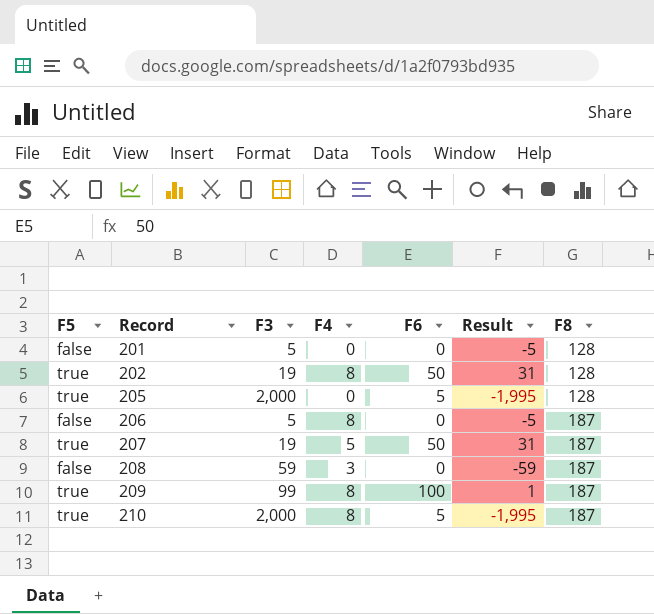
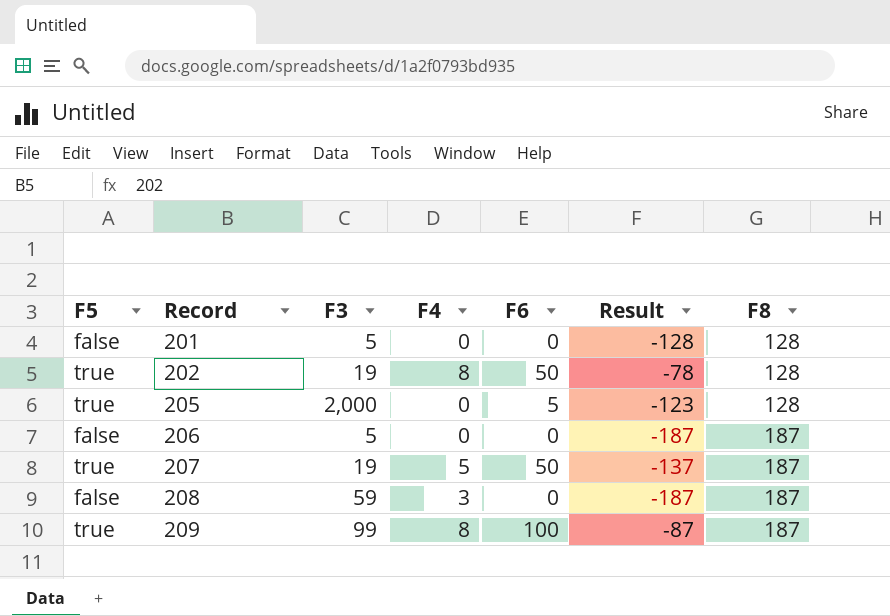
column Result | formula: [F6] - [F3] -> [F6] - [F8]
row 210: true | 2,000 | 8 | 5 | -1,995 | 187 -> none
206 | F4: 8 -> 0

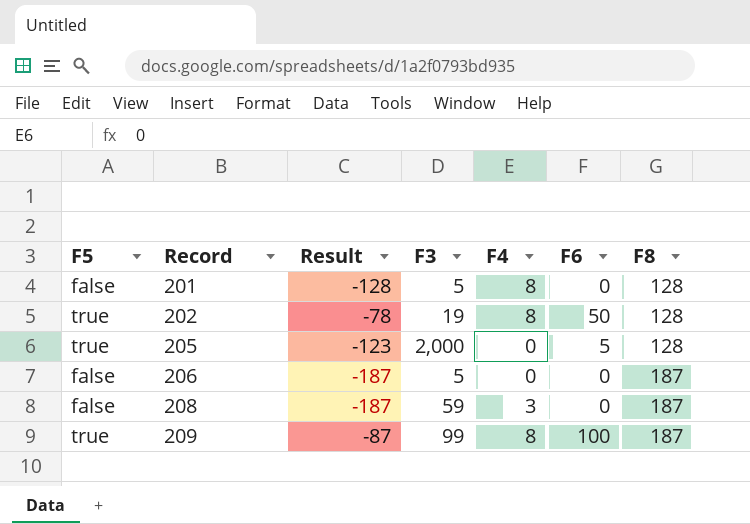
column Result | position: 6 -> 3
row 207: true | 19 | 5 | 50 | -137 | 187 -> none
201 | F4: 0 -> 8

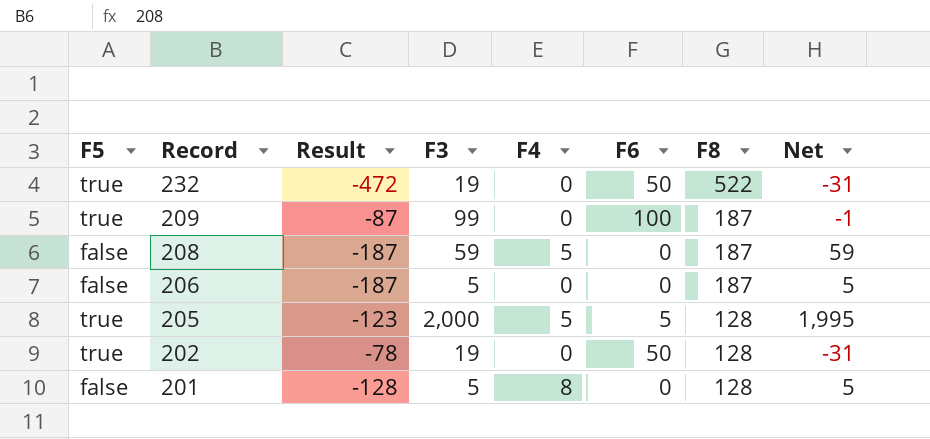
row order: Record ascending -> Record descending
column Net | formula: none -> [F3] - [F6]
row 232: none -> true | -472 | 19 | 0 | 50 | 522 | -31
209 | F4: 8 -> 0
208 | F4: 3 -> 5
205 | F4: 0 -> 5
202 | F4: 8 -> 0

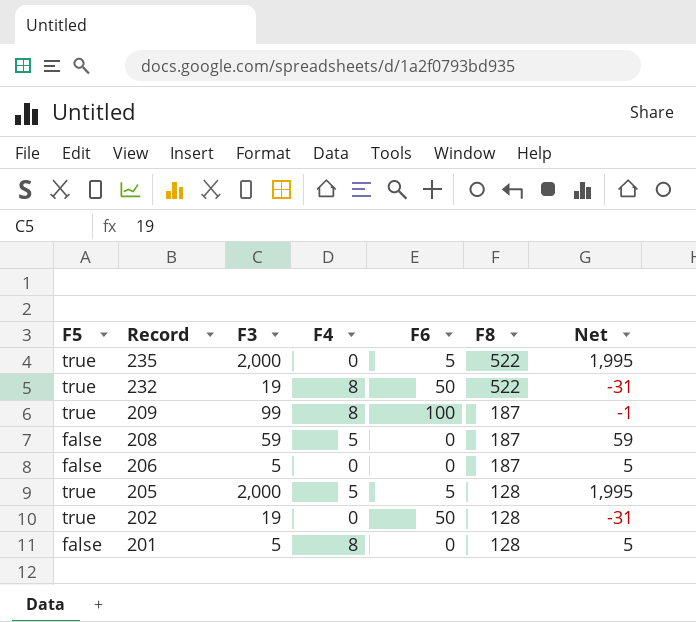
column Result | formula: [F6] - [F8] -> none
row 235: none -> true | 2,000 | 0 | 5 | 522 | 1,995
232 | F4: 0 -> 8
209 | F4: 0 -> 8

